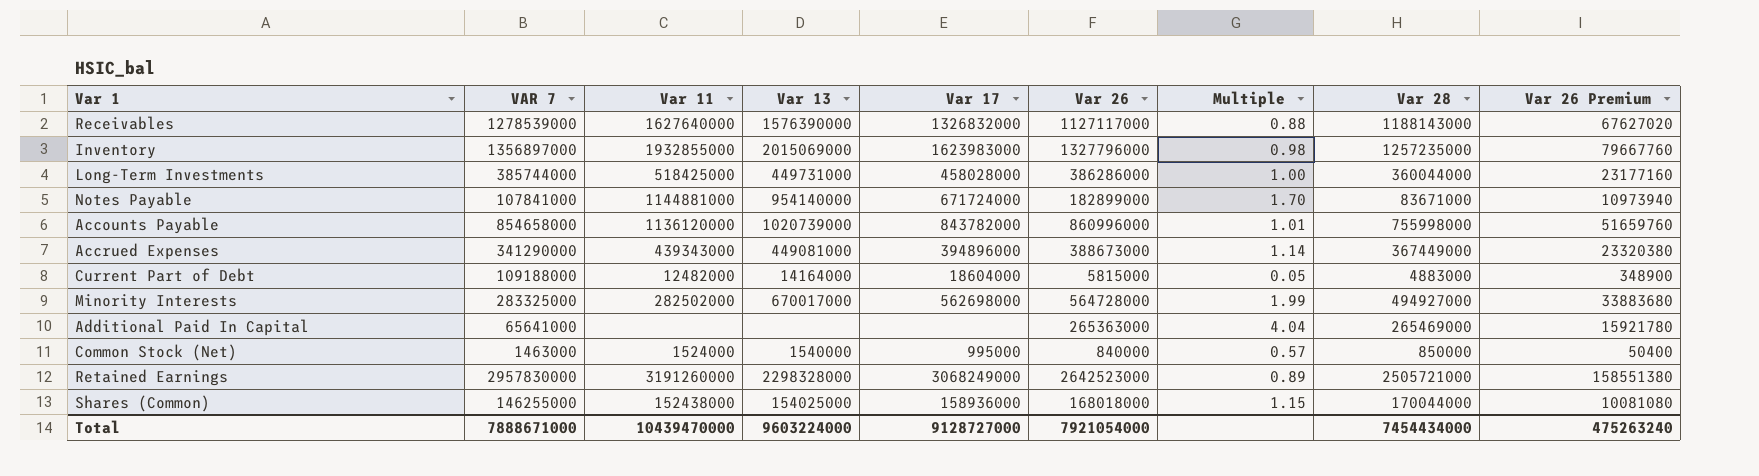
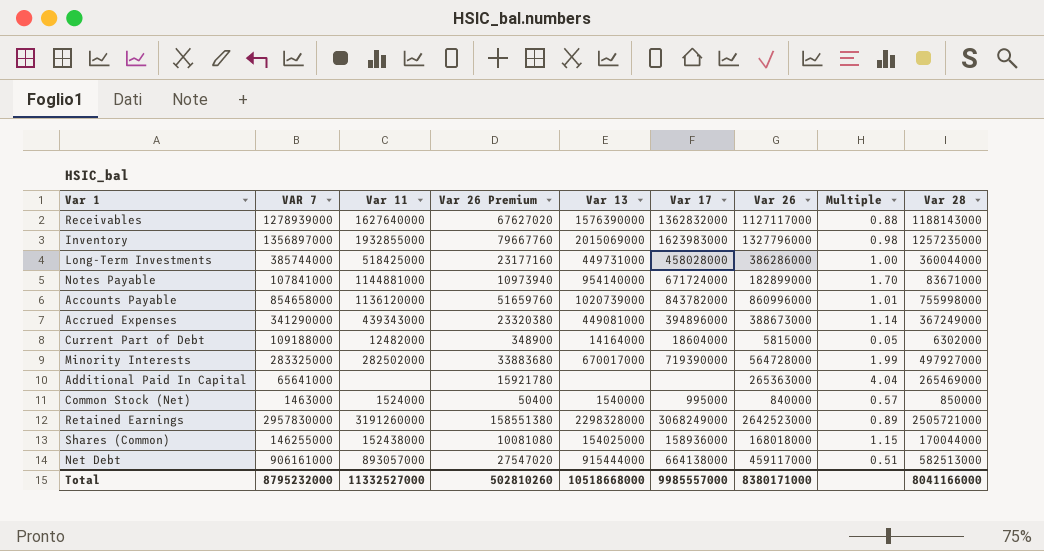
column Var 26 Premium | position: 9 -> 4
Receivables | VAR 7: 1278539000 -> 1278939000
Receivables | Var 17: 1326832000 -> 1362832000
Accrued Expenses | Var 28: 367449000 -> 367249000
Current Part of Debt | Var 28: 4883000 -> 6302000
Minority Interests | Var 17: 562698000 -> 719390000
Minority Interests | Var 28: 494927000 -> 497927000
row Net Debt: none -> 906161000 | 893057000 | 27547020 | 915444000 | 664138000 | 459117000 | 0.51 | 582513000
Total | VAR 7: 7888671000 -> 8795232000
Total | Var 11: 10439470000 -> 11332527000
Total | Var 26 Premium: 475263240 -> 502810260
Total | Var 13: 9603224000 -> 10518668000
Total | Var 17: 9128727000 -> 9985557000
Total | Var 26: 7921054000 -> 8380171000
Total | Var 28: 7454434000 -> 8041166000

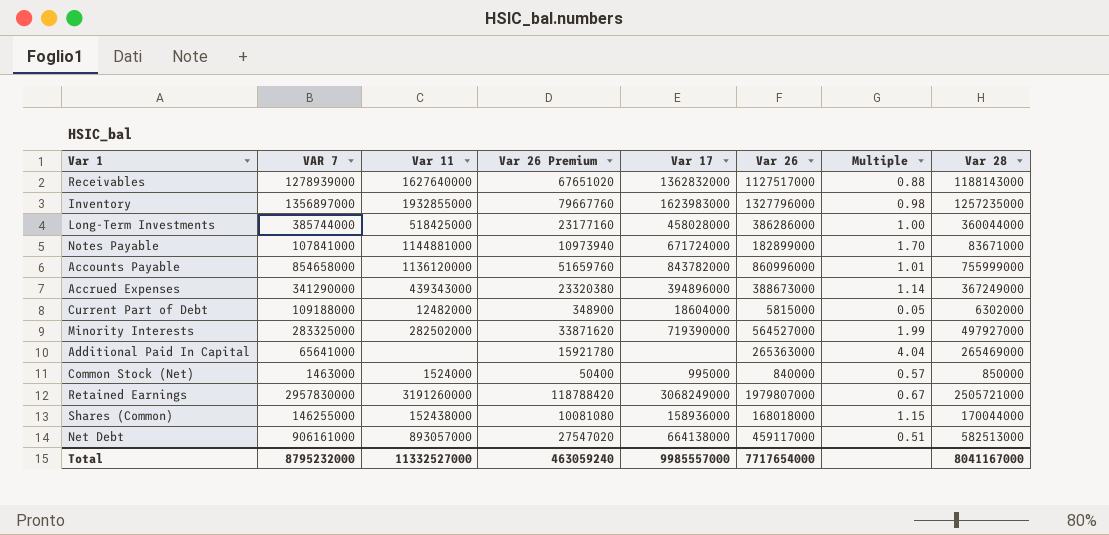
column Var 13 | position: 5 -> none
Receivables | Var 26 Premium: 67627020 -> 67651020
Receivables | Var 26: 1127117000 -> 1127517000
Accounts Payable | Var 28: 755998000 -> 755999000
Minority Interests | Var 26 Premium: 33883680 -> 33871620
Minority Interests | Var 26: 564728000 -> 564527000
Retained Earnings | Var 26 Premium: 158551380 -> 118788420
Retained Earnings | Var 26: 2642523000 -> 1979807000
Retained Earnings | Multiple: 0.89 -> 0.67
Total | Var 26 Premium: 502810260 -> 463059240
Total | Var 26: 8380171000 -> 7717654000
Total | Var 28: 8041166000 -> 8041167000

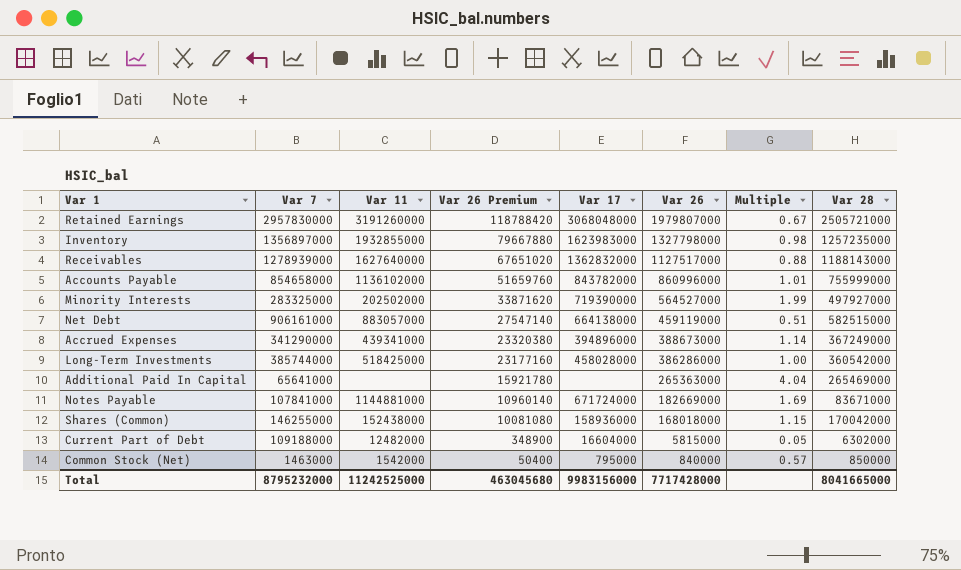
row order: none -> Var 26 Premium descending
column name: VAR 7 -> Var 7
Retained Earnings | Var 17: 3068249000 -> 3068048000
Inventory | Var 26 Premium: 79667760 -> 79667880
Inventory | Var 26: 1327796000 -> 1327798000
Accounts Payable | Var 11: 1136120000 -> 1136102000
Minority Interests | Var 11: 282502000 -> 202502000
Net Debt | Var 11: 893057000 -> 883057000
Net Debt | Var 26 Premium: 27547020 -> 27547140
Net Debt | Var 26: 459117000 -> 459119000
Net Debt | Var 28: 582513000 -> 582515000
Accrued Expenses | Var 11: 439343000 -> 439341000
Long-Term Investments | Var 28: 360044000 -> 360542000
Notes Payable | Var 26 Premium: 10973940 -> 10960140
Notes Payable | Var 26: 182899000 -> 182669000
Notes Payable | Multiple: 1.70 -> 1.69
Shares (Common) | Var 28: 170044000 -> 170042000
Current Part of Debt | Var 17: 18604000 -> 16604000
Common Stock (Net) | Var 11: 1524000 -> 1542000
Common Stock (Net) | Var 17: 995000 -> 795000
Total | Var 11: 11332527000 -> 11242525000
Total | Var 26 Premium: 463059240 -> 463045680
Total | Var 17: 9985557000 -> 9983156000
Total | Var 26: 7717654000 -> 7717428000
Total | Var 28: 8041167000 -> 8041665000

